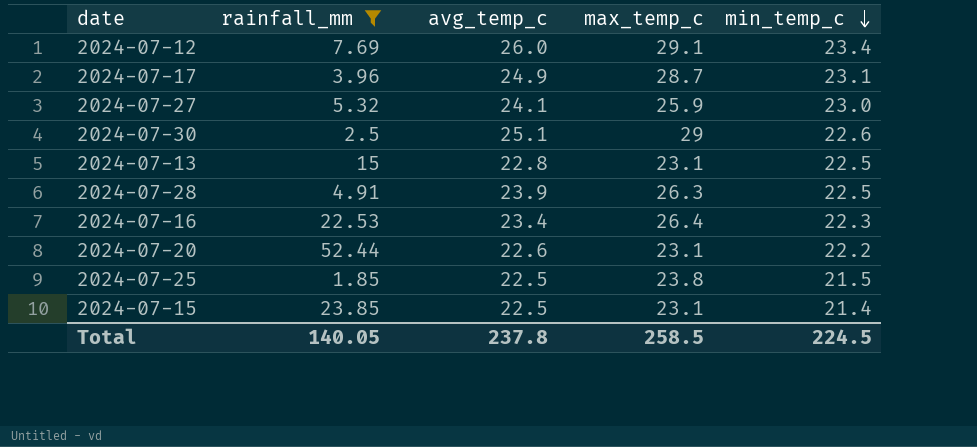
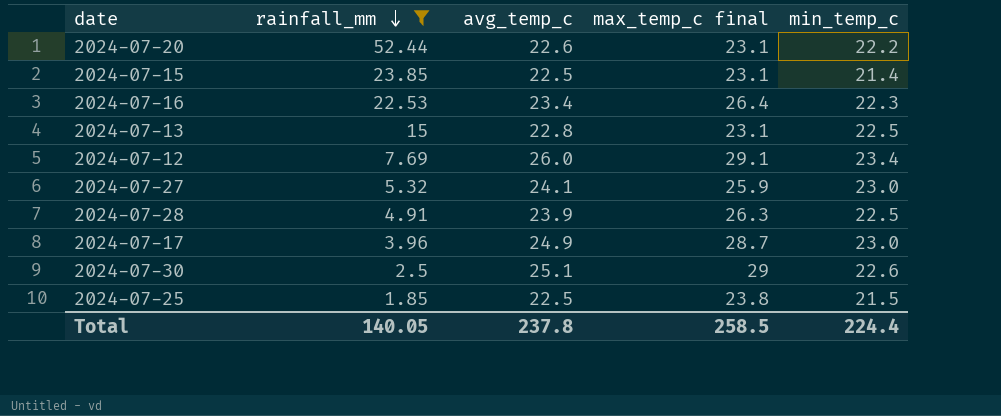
row order: min_temp_c descending -> rainfall_mm descending
column name: max_temp_c -> max_temp_c final
2024-07-17 | min_temp_c: 23.1 -> 23.0
Total | min_temp_c: 224.5 -> 224.4

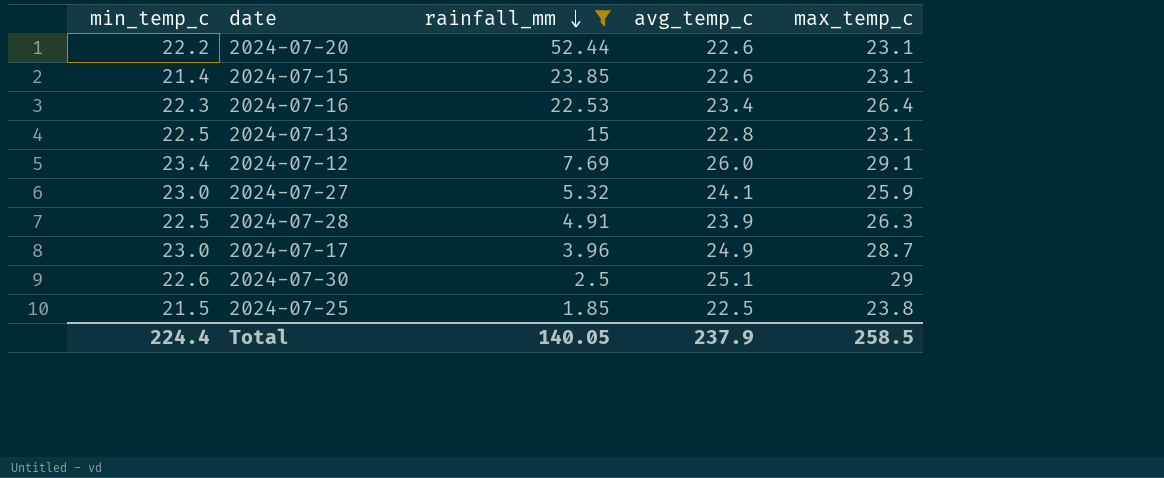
column min_temp_c | position: 5 -> 1
column name: max_temp_c final -> max_temp_c
2024-07-15 | avg_temp_c: 22.5 -> 22.6
Total | avg_temp_c: 237.8 -> 237.9

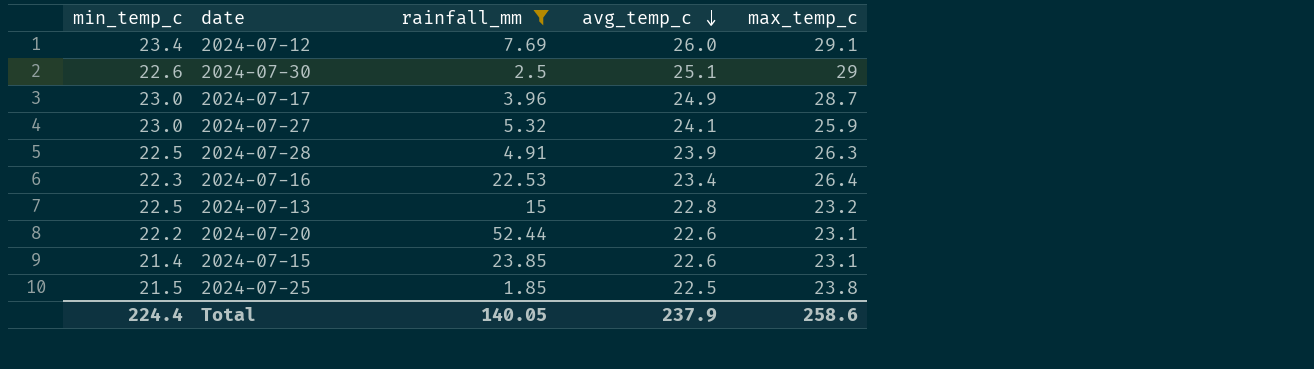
row order: rainfall_mm descending -> avg_temp_c descending
2024-07-13 | max_temp_c: 23.1 -> 23.2
Total | max_temp_c: 258.5 -> 258.6

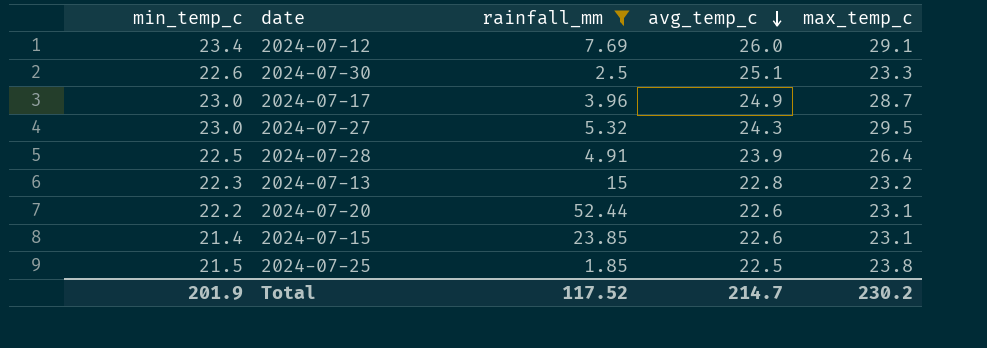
row 2024-07-16: 22.3 | 22.53 | 23.4 | 26.4 -> none
2024-07-30 | max_temp_c: 29 -> 23.3
2024-07-27 | avg_temp_c: 24.1 -> 24.3
2024-07-27 | max_temp_c: 25.9 -> 29.5
2024-07-28 | max_temp_c: 26.3 -> 26.4
2024-07-13 | min_temp_c: 22.5 -> 22.3
Total | min_temp_c: 224.4 -> 201.9
Total | rainfall_mm: 140.05 -> 117.52
Total | avg_temp_c: 237.9 -> 214.7
Total | max_temp_c: 258.6 -> 230.2

